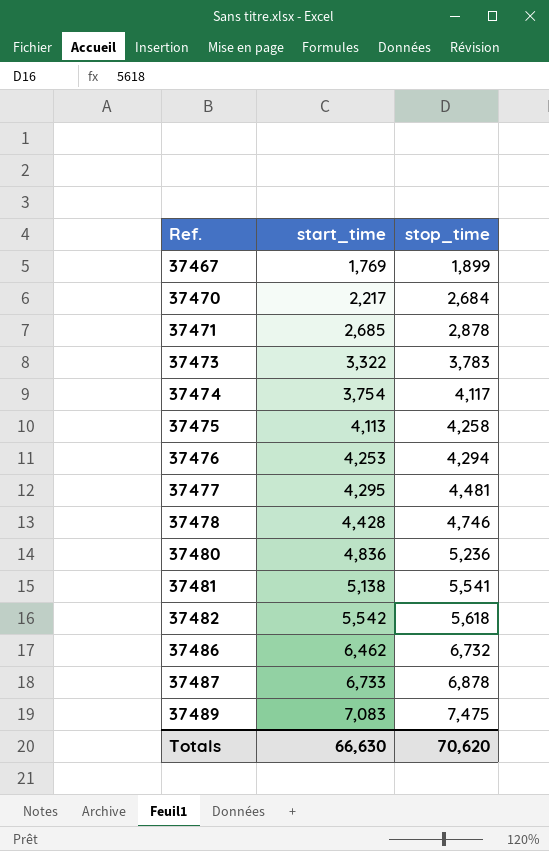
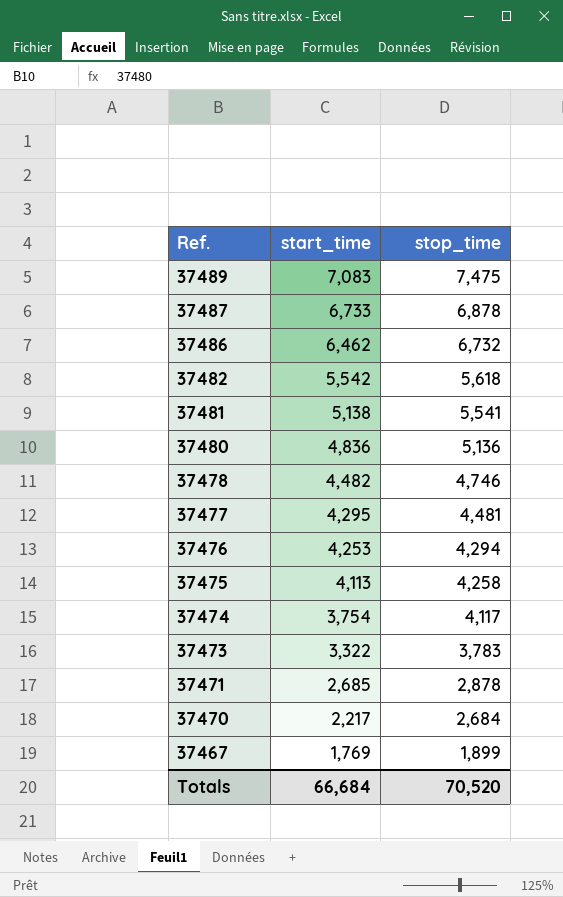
row order: Ref. ascending -> Ref. descending
37480 | stop_time: 5,236 -> 5,136
37478 | start_time: 4,428 -> 4,482
Totals | start_time: 66,630 -> 66,684
Totals | stop_time: 70,620 -> 70,520

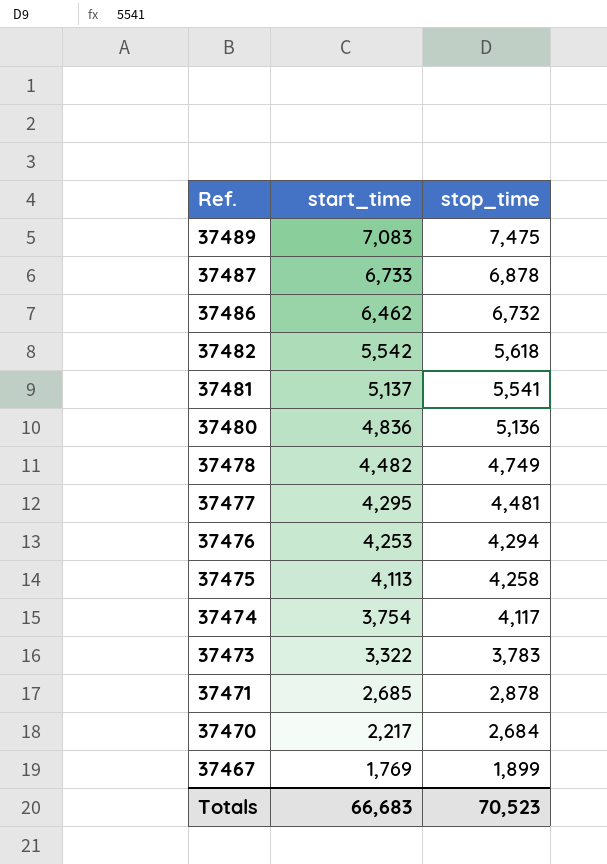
37481 | start_time: 5,138 -> 5,137
37478 | stop_time: 4,746 -> 4,749
Totals | start_time: 66,684 -> 66,683
Totals | stop_time: 70,520 -> 70,523

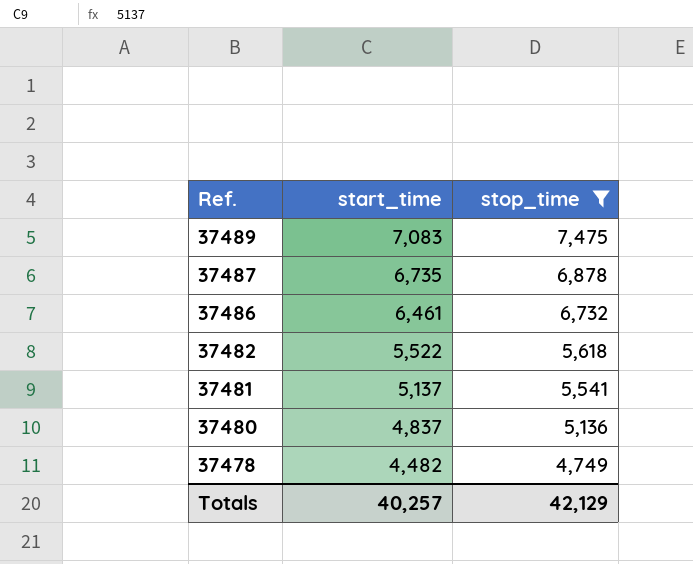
filter: none -> stop_time >= 4,749
37487 | start_time: 6,733 -> 6,735
37486 | start_time: 6,462 -> 6,461
37482 | start_time: 5,542 -> 5,522
37480 | start_time: 4,836 -> 4,837
Totals | start_time: 66,683 -> 40,257
Totals | stop_time: 70,523 -> 42,129

